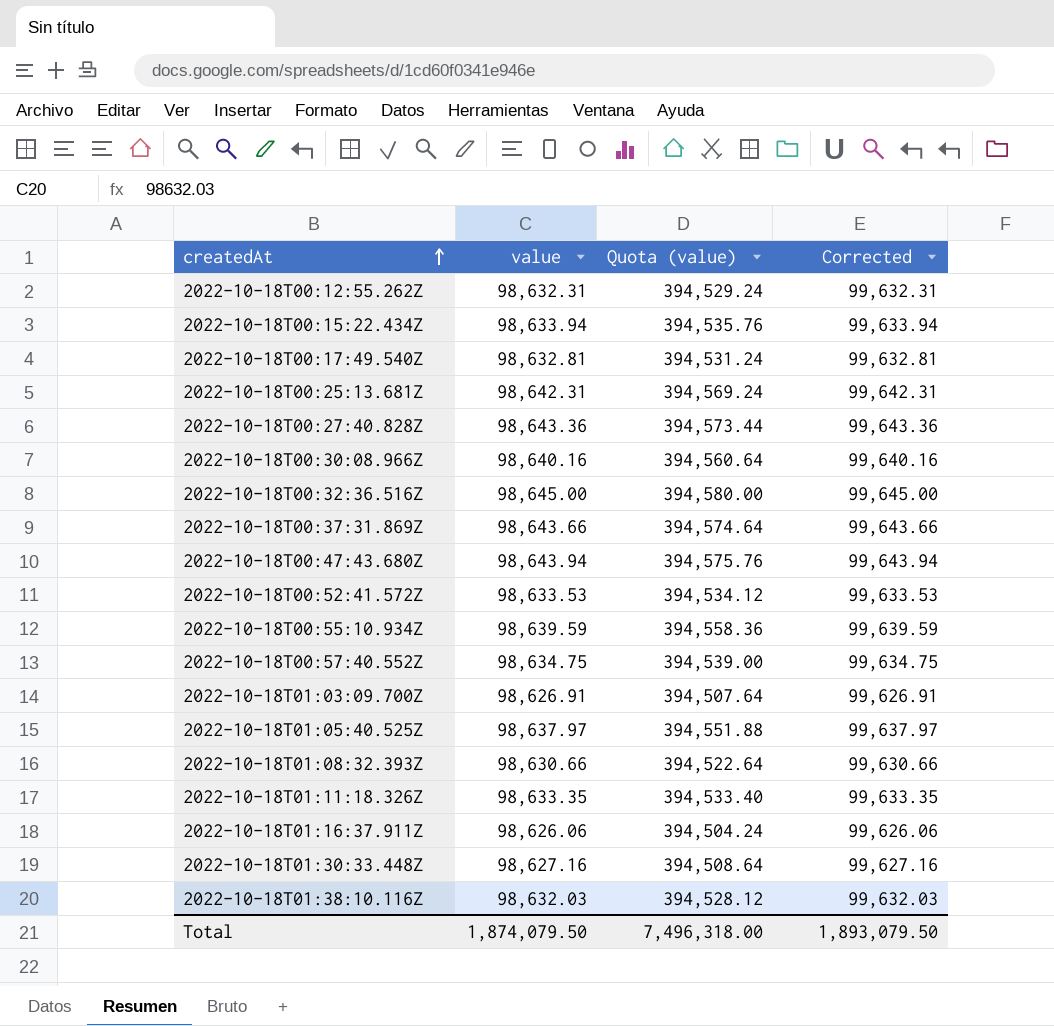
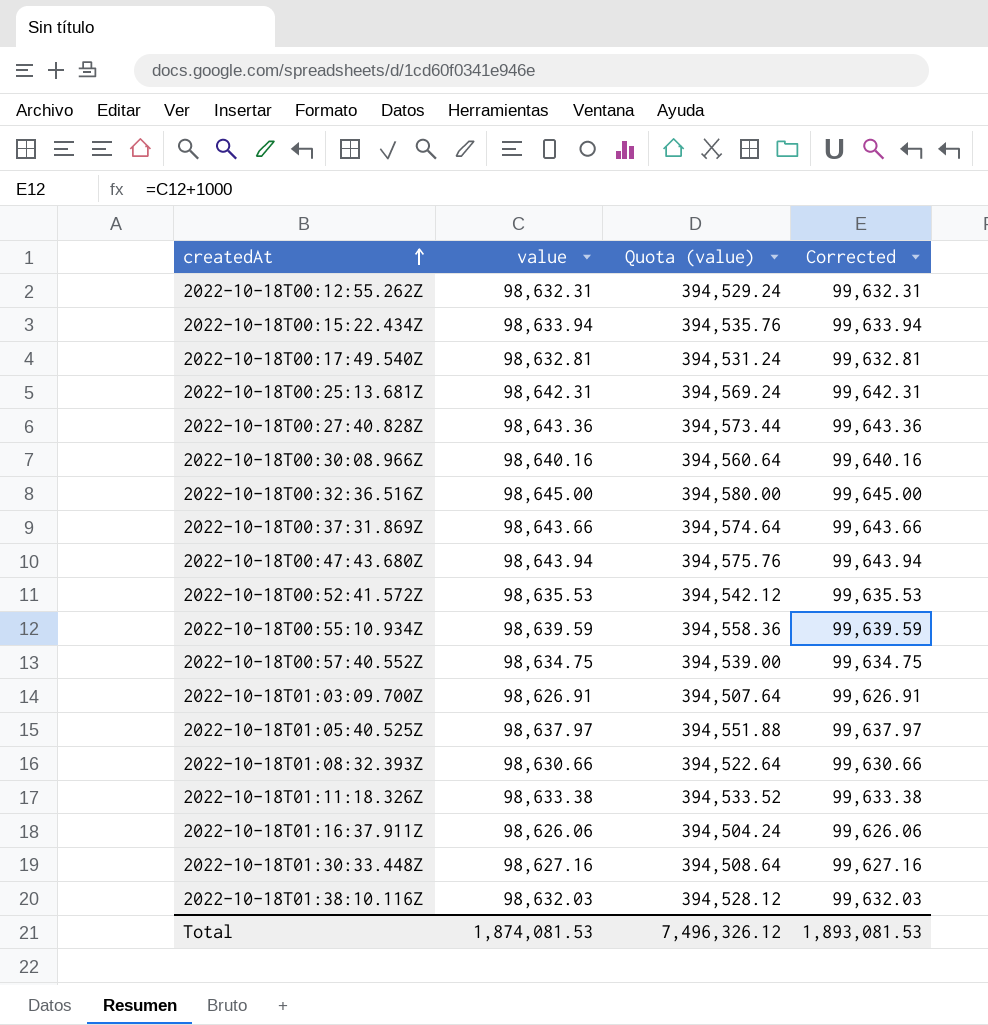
2022-10-18T00:52:41.572Z | value: 98,633.53 -> 98,635.53
2022-10-18T00:52:41.572Z | Quota (value): 394,534.12 -> 394,542.12
2022-10-18T00:52:41.572Z | Corrected: 99,633.53 -> 99,635.53
2022-10-18T01:11:18.326Z | value: 98,633.35 -> 98,633.38
2022-10-18T01:11:18.326Z | Quota (value): 394,533.40 -> 394,533.52
2022-10-18T01:11:18.326Z | Corrected: 99,633.35 -> 99,633.38
Total | value: 1,874,079.50 -> 1,874,081.53
Total | Quota (value): 7,496,318.00 -> 7,496,326.12
Total | Corrected: 1,893,079.50 -> 1,893,081.53

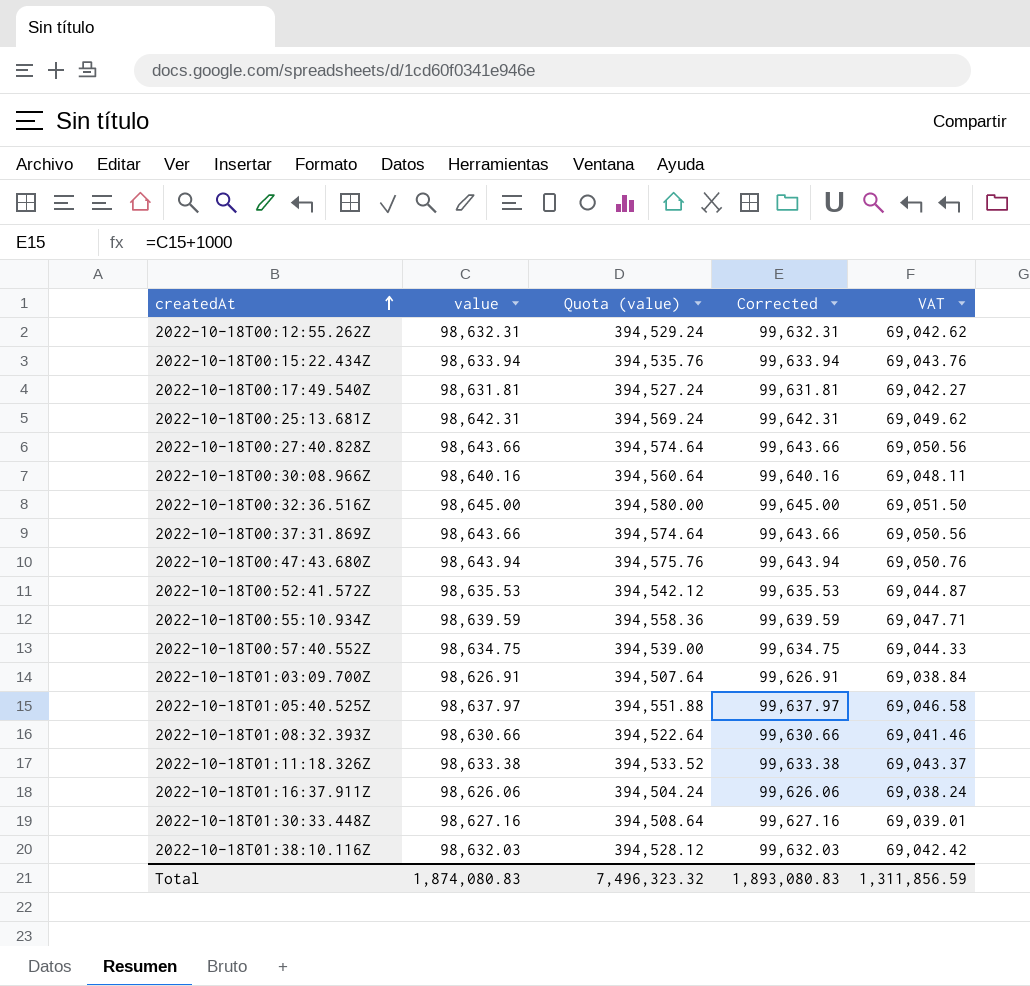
column VAT | formula: none -> [value] * 0.7
2022-10-18T00:17:49.540Z | value: 98,632.81 -> 98,631.81
2022-10-18T00:17:49.540Z | Quota (value): 394,531.24 -> 394,527.24
2022-10-18T00:17:49.540Z | Corrected: 99,632.81 -> 99,631.81
2022-10-18T00:27:40.828Z | value: 98,643.36 -> 98,643.66
2022-10-18T00:27:40.828Z | Quota (value): 394,573.44 -> 394,574.64
2022-10-18T00:27:40.828Z | Corrected: 99,643.36 -> 99,643.66
Total | value: 1,874,081.53 -> 1,874,080.83
Total | Quota (value): 7,496,326.12 -> 7,496,323.32
Total | Corrected: 1,893,081.53 -> 1,893,080.83

